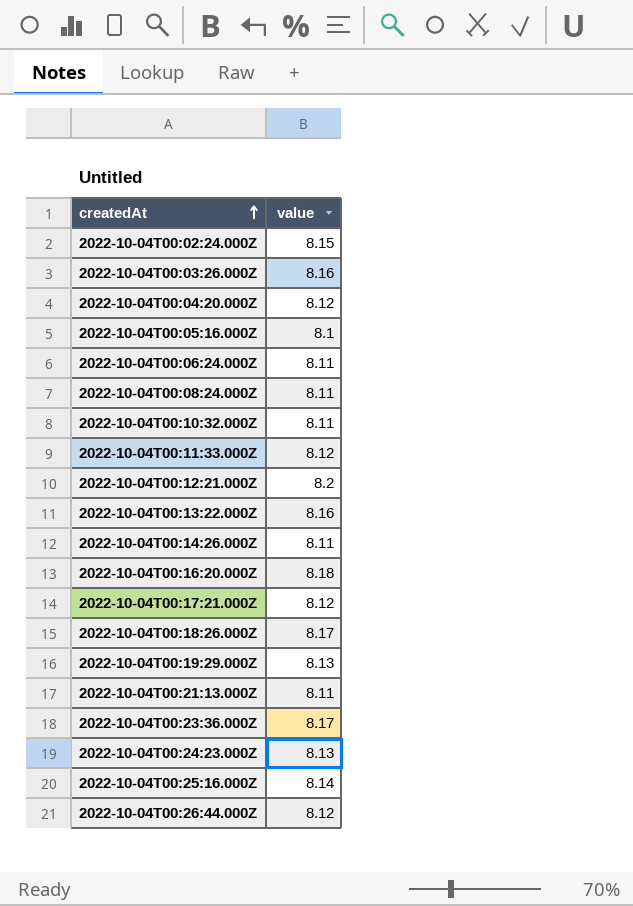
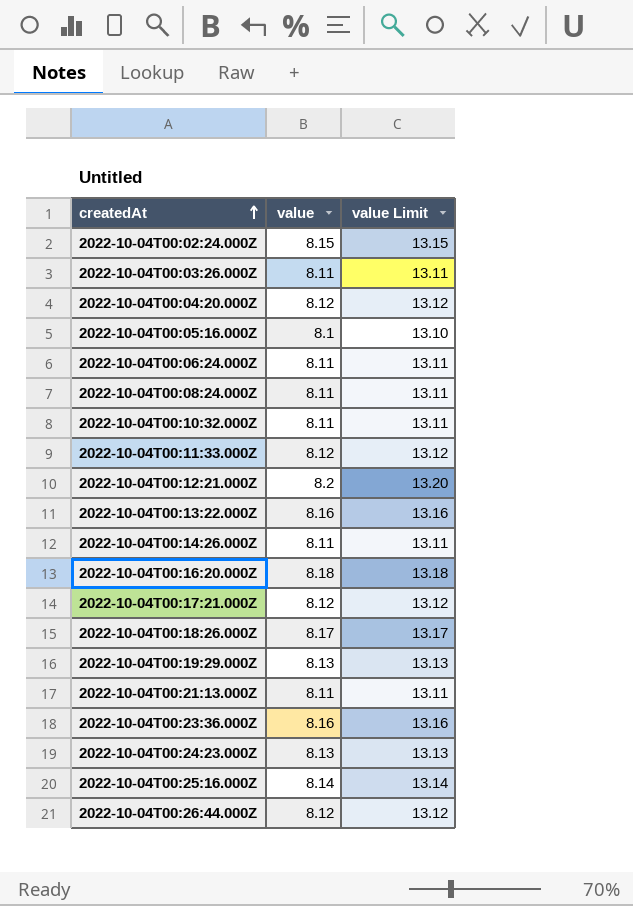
column value Limit | formula: none -> [value] + 5
2022-10-04T00:03:26.000Z | value: 8.16 -> 8.11
2022-10-04T00:23:36.000Z | value: 8.17 -> 8.16

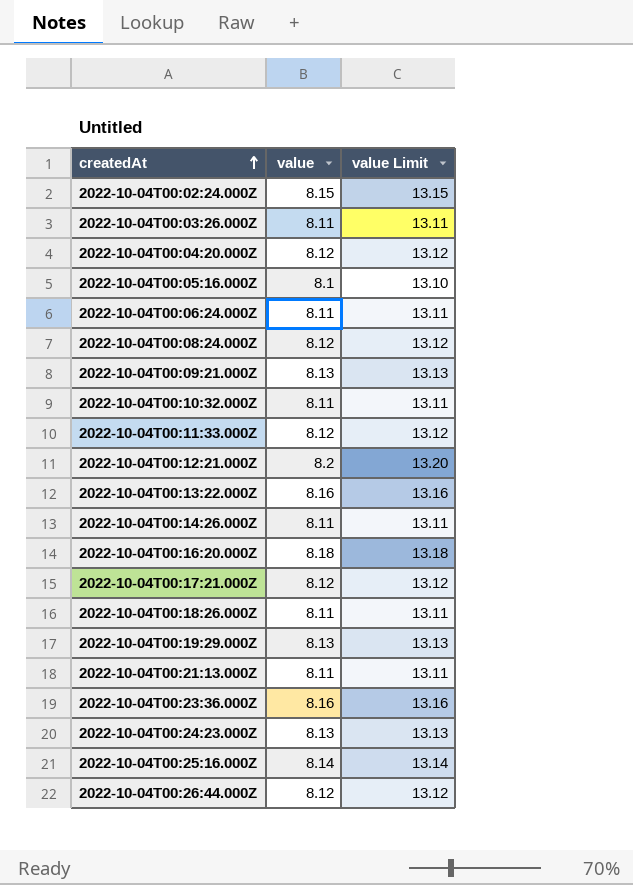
2022-10-04T00:08:24.000Z | value: 8.11 -> 8.12
2022-10-04T00:08:24.000Z | value Limit: 13.11 -> 13.12
row 2022-10-04T00:09:21.000Z: none -> 8.13 | 13.13
2022-10-04T00:18:26.000Z | value: 8.17 -> 8.11
2022-10-04T00:18:26.000Z | value Limit: 13.17 -> 13.11

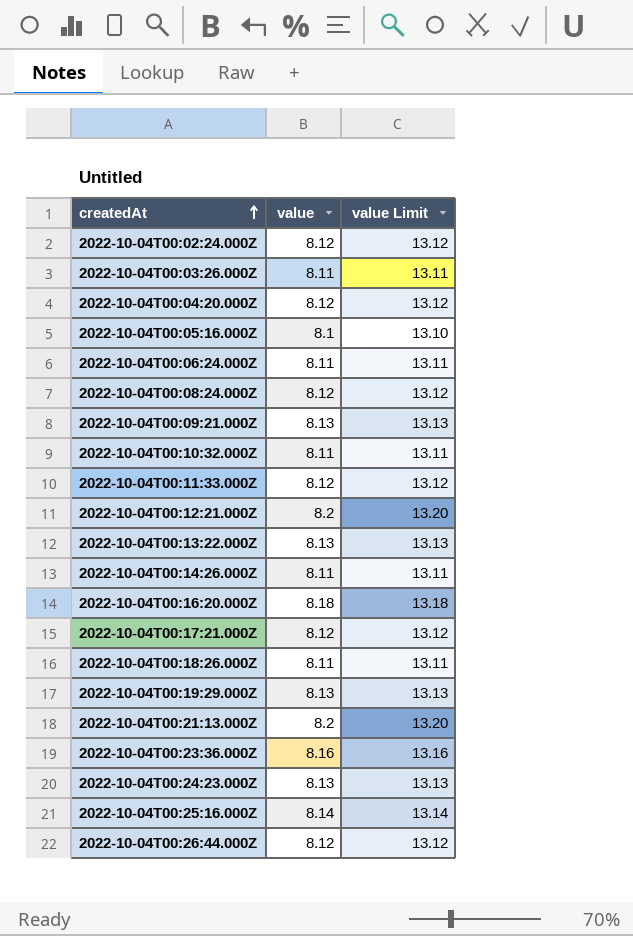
2022-10-04T00:02:24.000Z | value: 8.15 -> 8.12
2022-10-04T00:02:24.000Z | value Limit: 13.15 -> 13.12
2022-10-04T00:13:22.000Z | value: 8.16 -> 8.13
2022-10-04T00:13:22.000Z | value Limit: 13.16 -> 13.13
2022-10-04T00:21:13.000Z | value: 8.11 -> 8.2
2022-10-04T00:21:13.000Z | value Limit: 13.11 -> 13.20

